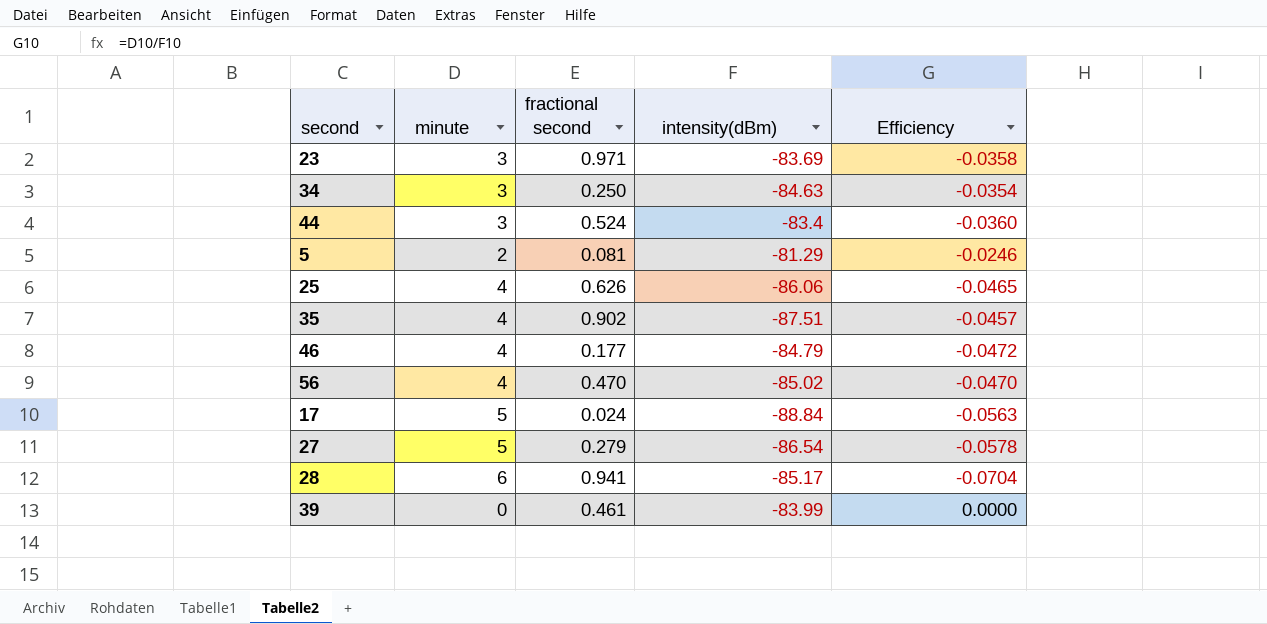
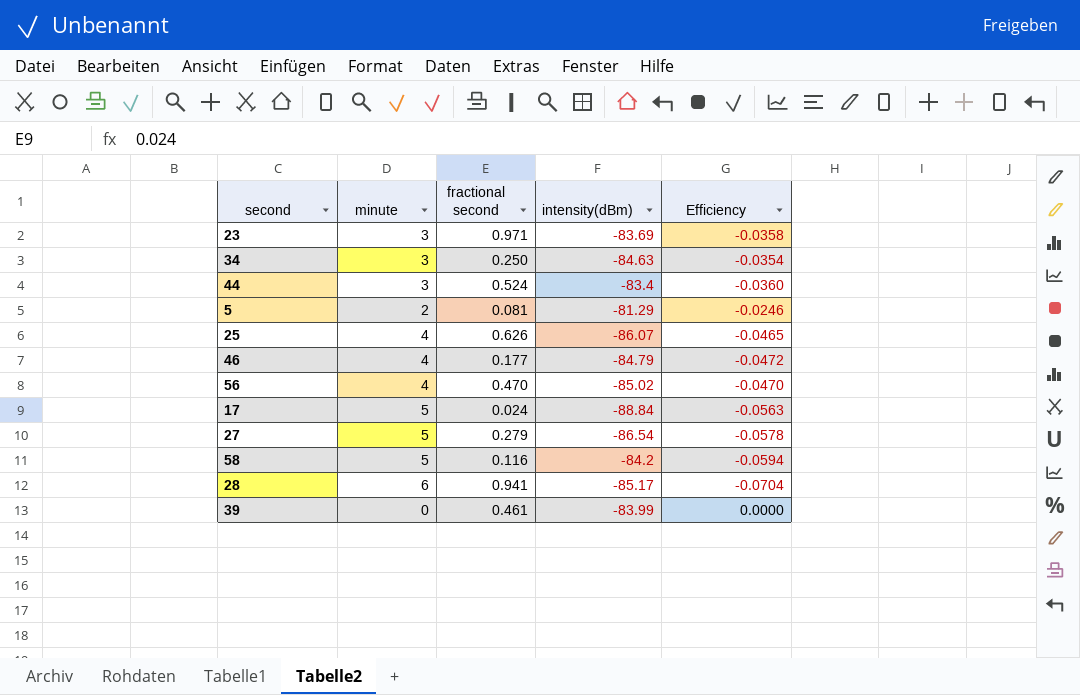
row 35: 4 | 0.902 | -87.51 | -0.0457 -> none
25 | intensity(dBm): -86.06 -> -86.07
row 58: none -> 5 | 0.116 | -84.2 | -0.0594

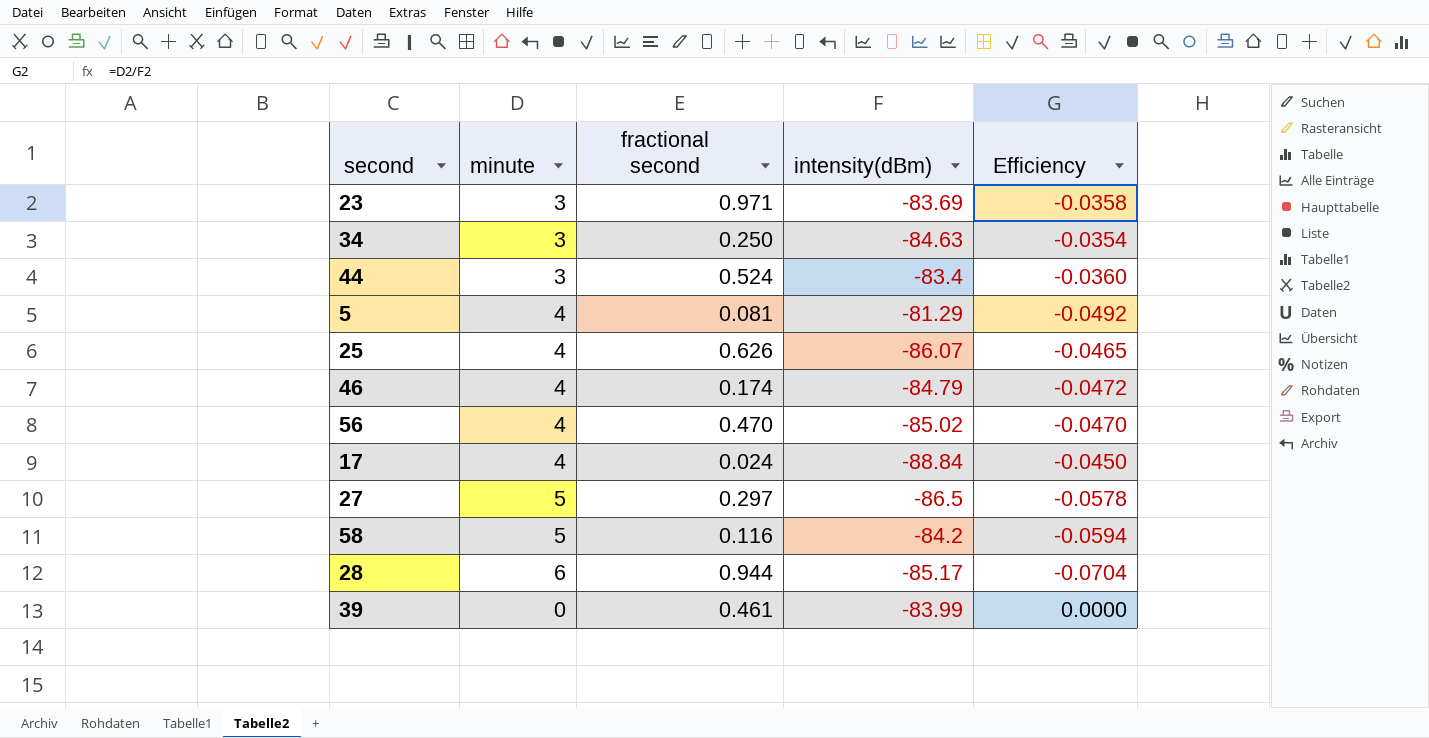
5 | minute: 2 -> 4
5 | Efficiency: -0.0246 -> -0.0492
46 | fractional second: 0.177 -> 0.174
17 | minute: 5 -> 4
17 | Efficiency: -0.0563 -> -0.0450
27 | fractional second: 0.279 -> 0.297
27 | intensity(dBm): -86.54 -> -86.5
28 | fractional second: 0.941 -> 0.944

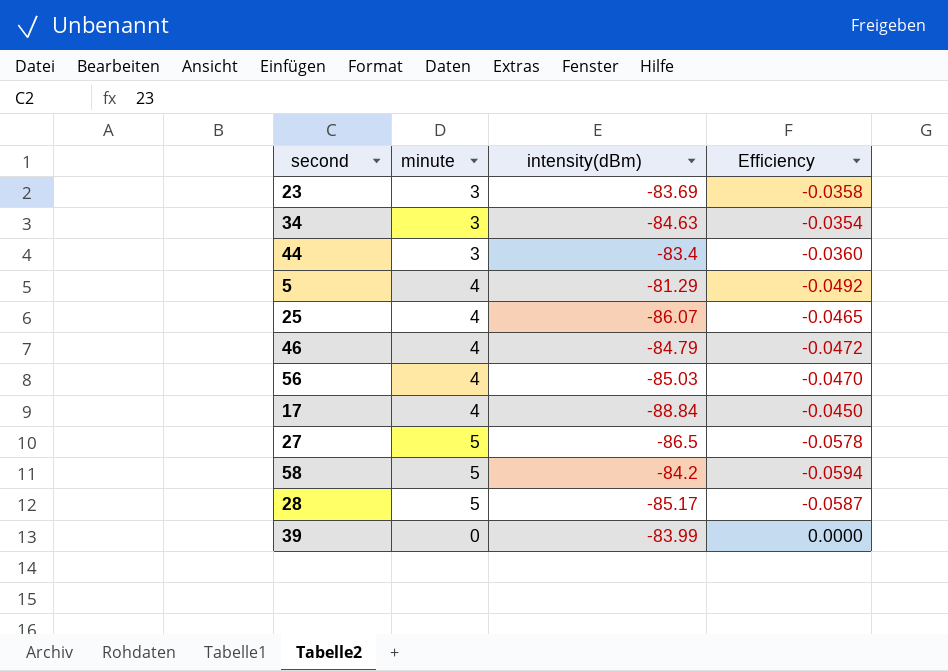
column fractional second | position: 3 -> none
56 | intensity(dBm): -85.02 -> -85.03
28 | minute: 6 -> 5
28 | Efficiency: -0.0704 -> -0.0587

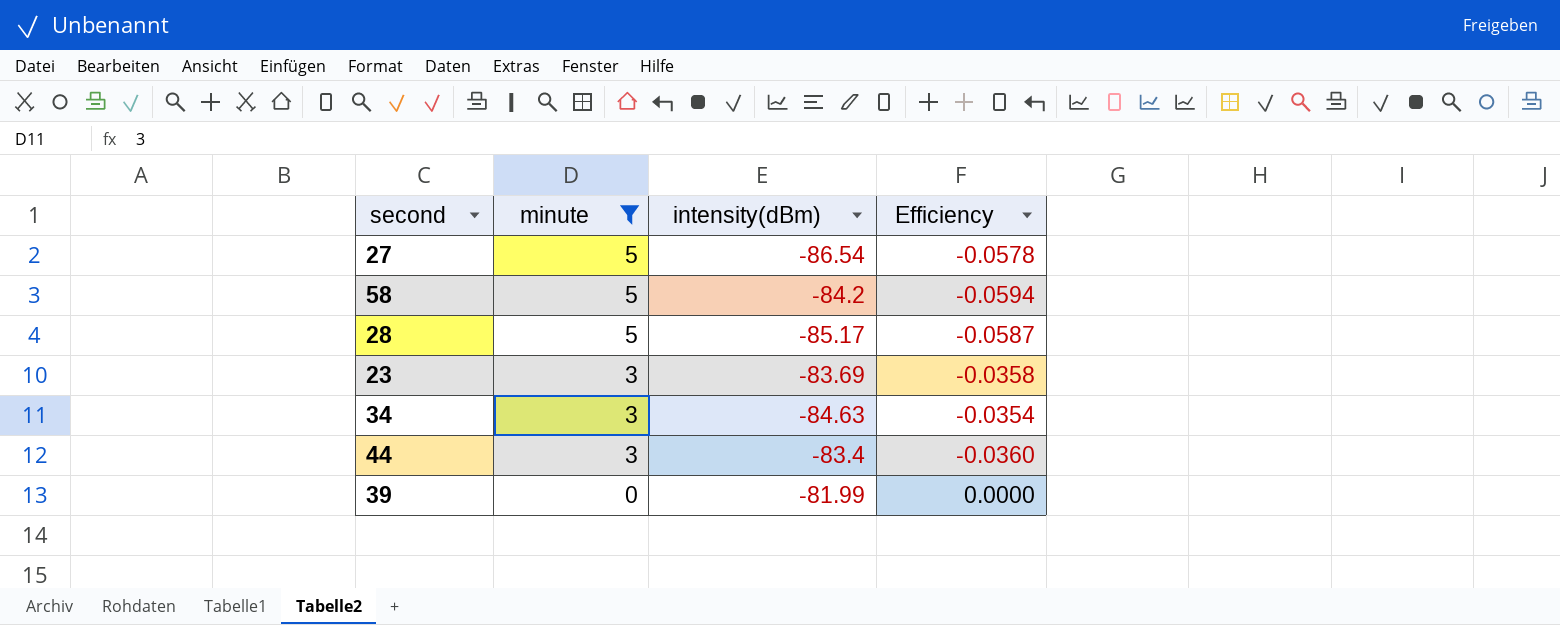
filter: none -> minute != 4
row order: none -> minute descending
27 | intensity(dBm): -86.5 -> -86.54
39 | intensity(dBm): -83.99 -> -81.99

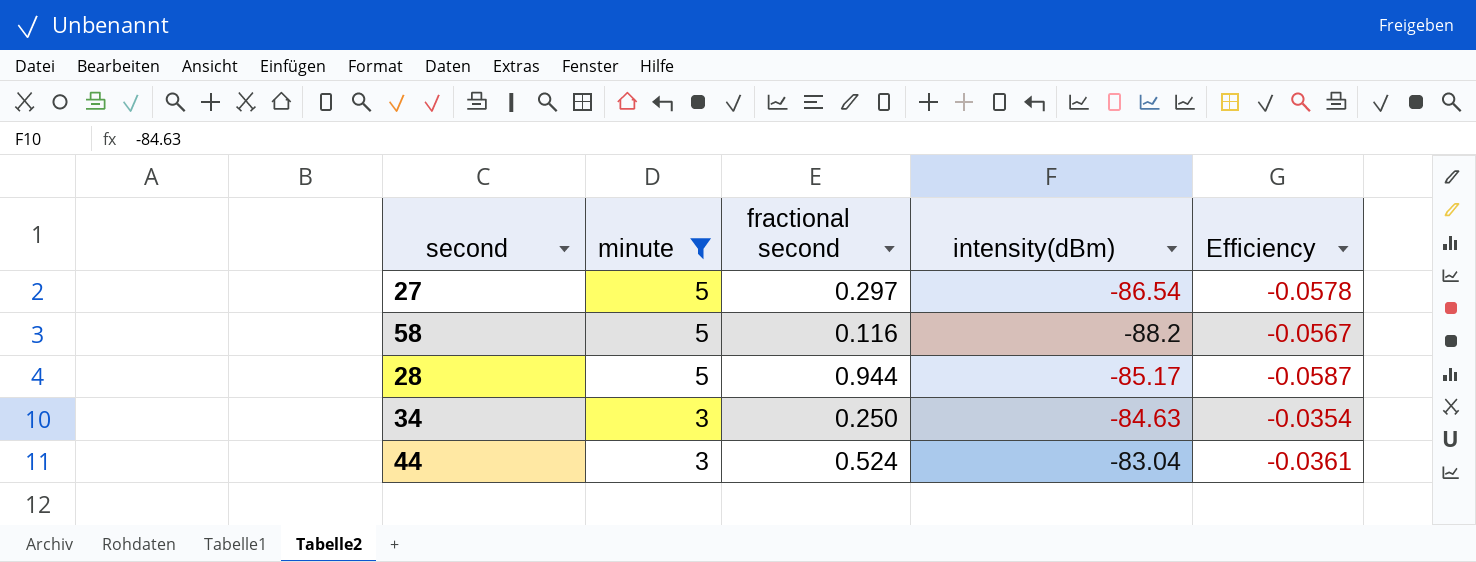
column fractional second | position: none -> 3
row 23: 3 | -83.69 | -0.0358 -> none
row 39: 0 | -81.99 | 0.0000 -> none
58 | intensity(dBm): -84.2 -> -88.2
58 | Efficiency: -0.0594 -> -0.0567
44 | intensity(dBm): -83.4 -> -83.04
44 | Efficiency: -0.0360 -> -0.0361

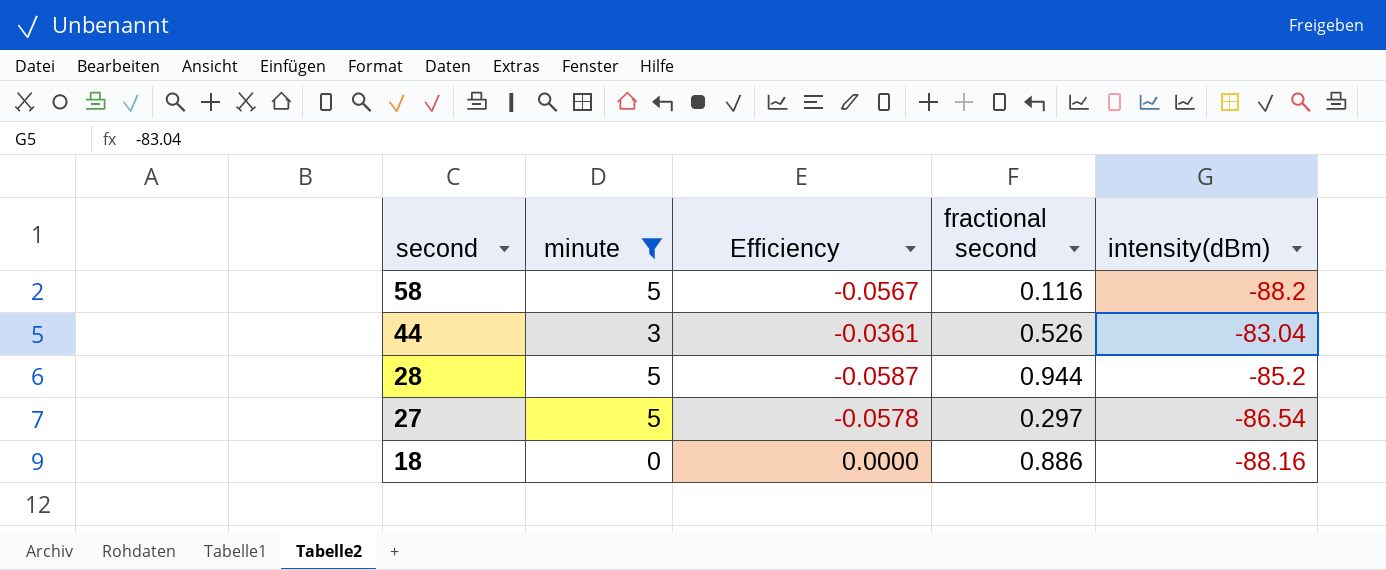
row order: minute descending -> second descending
column Efficiency | position: 5 -> 3
row 34: 3 | 0.250 | -84.63 | -0.0354 -> none
44 | fractional second: 0.524 -> 0.526
28 | intensity(dBm): -85.17 -> -85.2
row 18: none -> 0 | 0.0000 | 0.886 | -88.16

